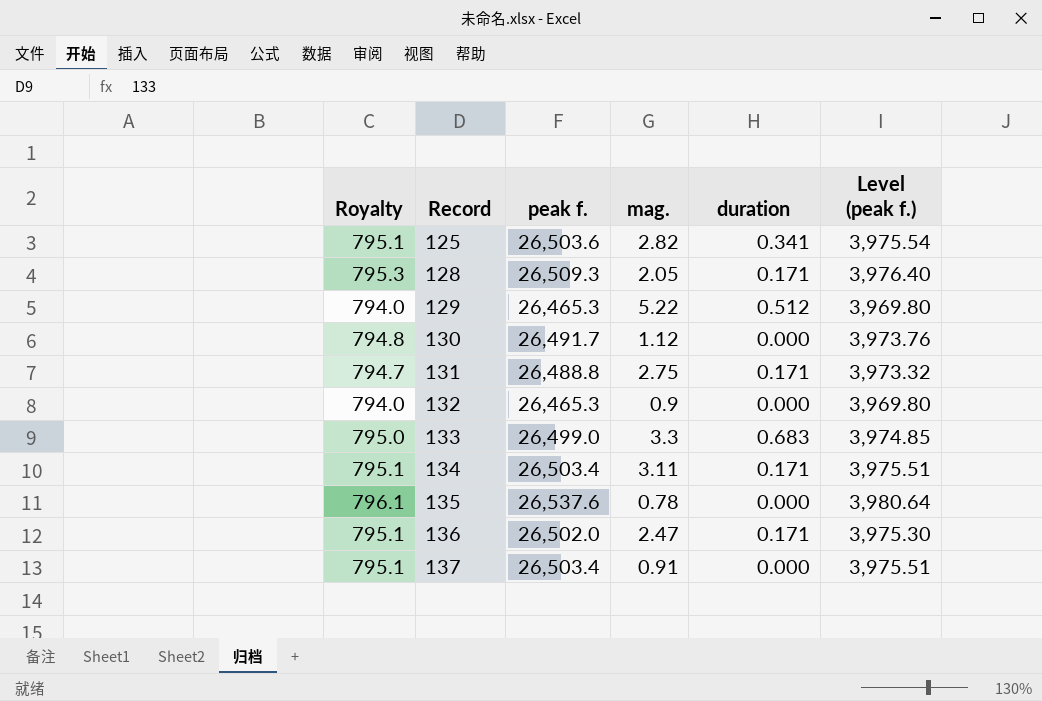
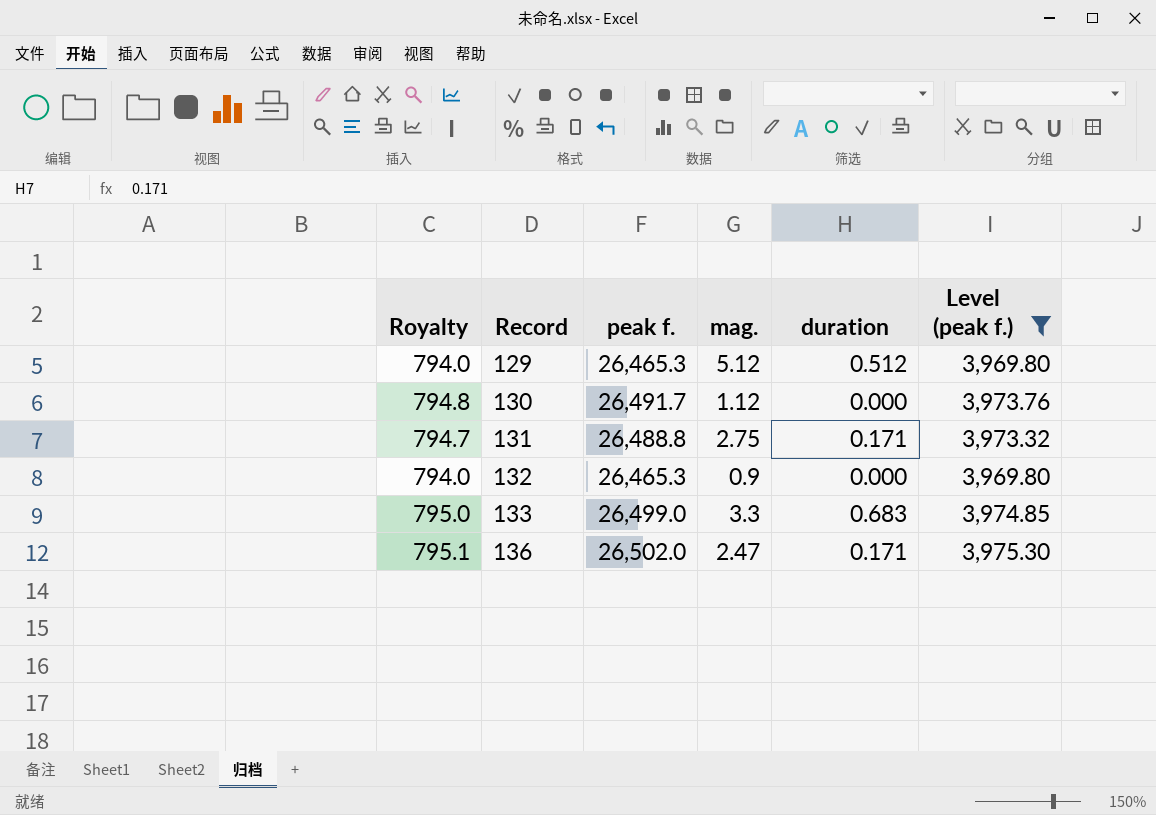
filter: none -> Level (peak f.) <= 3,975.30
129 | mag.: 5.22 -> 5.12

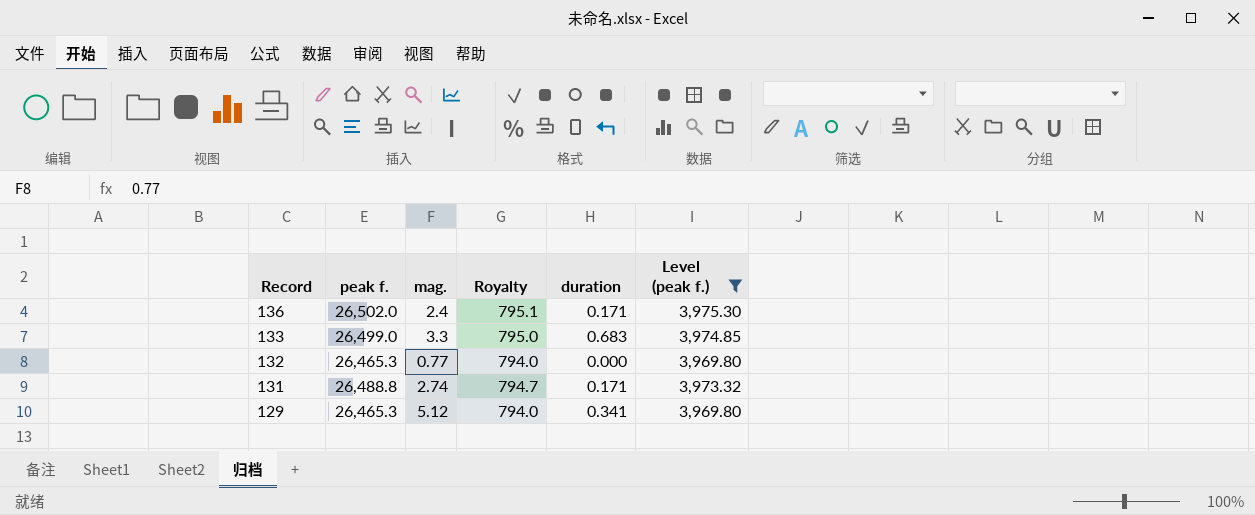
row order: Record ascending -> Record descending
column Royalty | position: 1 -> 4
row 130: 794.8 | 26,491.7 | 1.12 | 0.000 | 3,973.76 -> none
136 | mag.: 2.47 -> 2.4
132 | mag.: 0.9 -> 0.77
131 | mag.: 2.75 -> 2.74
129 | duration: 0.512 -> 0.341

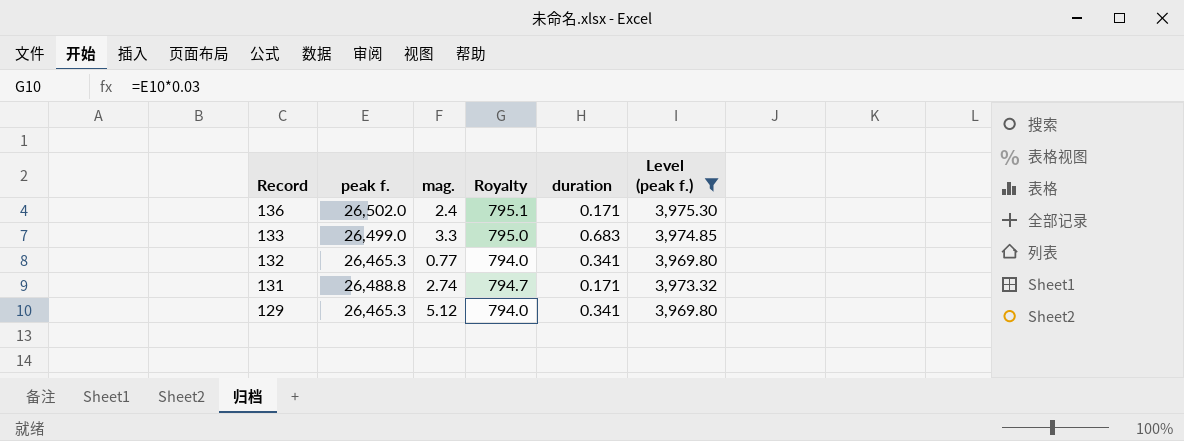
132 | duration: 0.000 -> 0.341

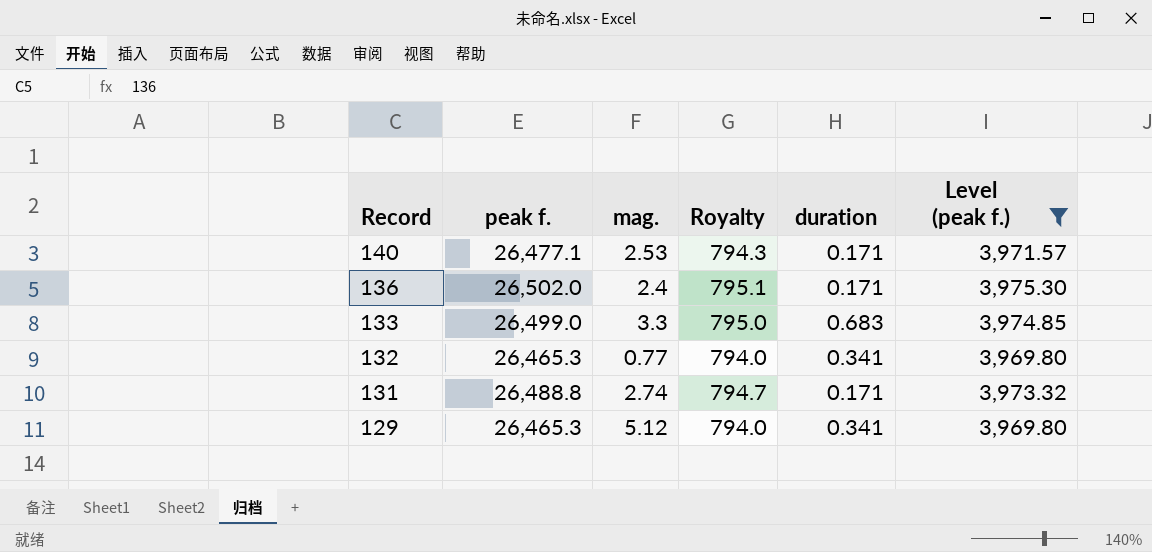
row 140: none -> 26,477.1 | 2.53 | 794.3 | 0.171 | 3,971.57

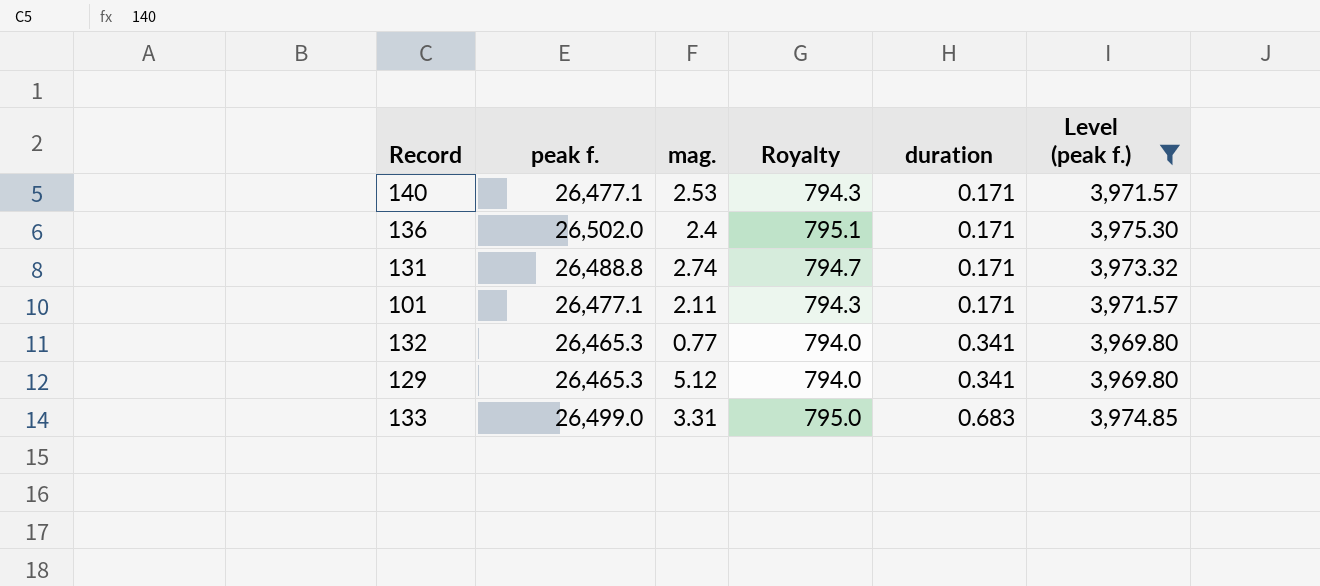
row order: Record descending -> duration ascending
row 101: none -> 26,477.1 | 2.11 | 794.3 | 0.171 | 3,971.57
133 | mag.: 3.3 -> 3.31

